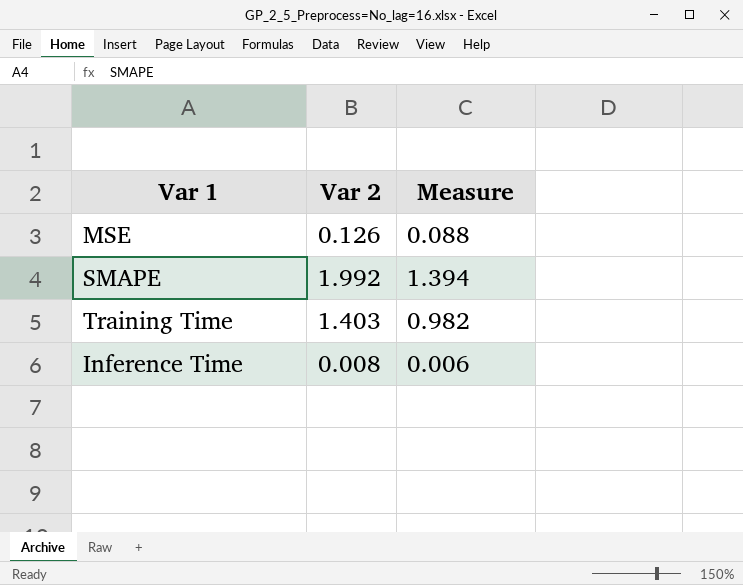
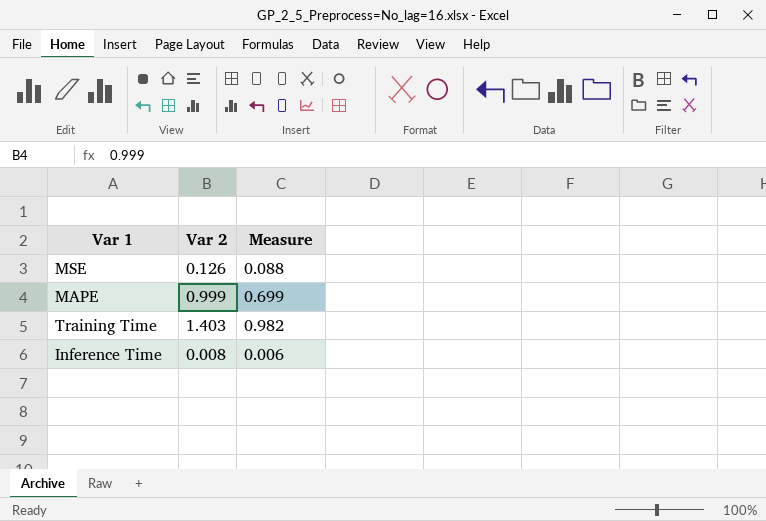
row SMAPE: 1.992 | 1.394 -> none
row MAPE: none -> 0.999 | 0.699

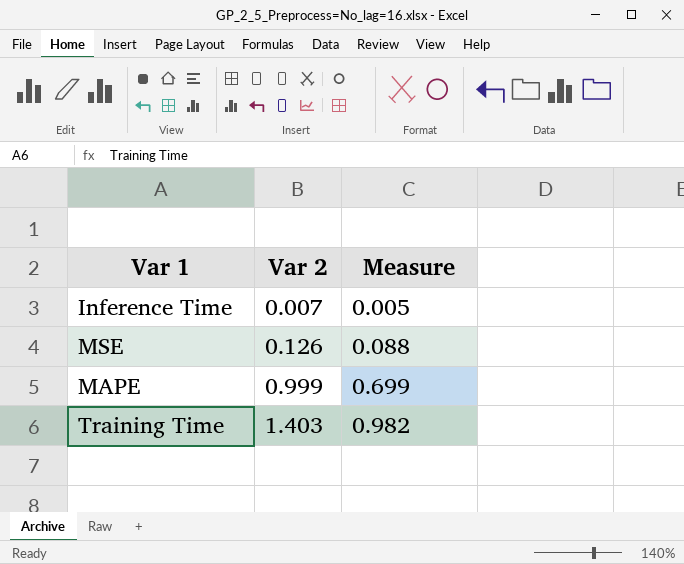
row order: none -> Var 2 ascending
Inference Time | Var 2: 0.008 -> 0.007
Inference Time | Measure: 0.006 -> 0.005

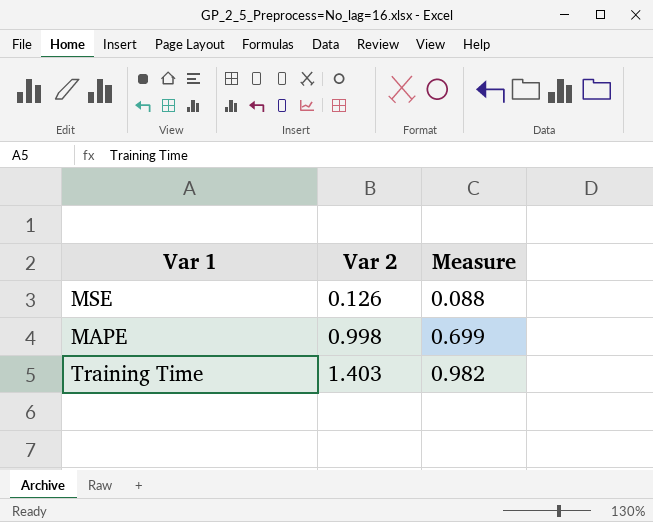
row Inference Time: 0.007 | 0.005 -> none
MAPE | Var 2: 0.999 -> 0.998

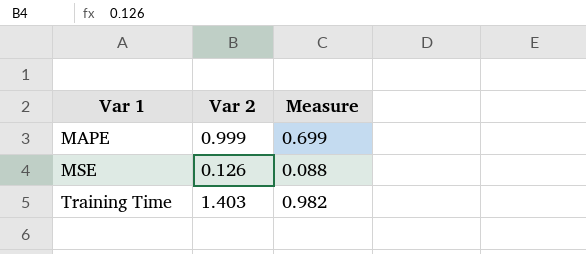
row order: Var 2 ascending -> Var 1 ascending
MAPE | Var 2: 0.998 -> 0.999

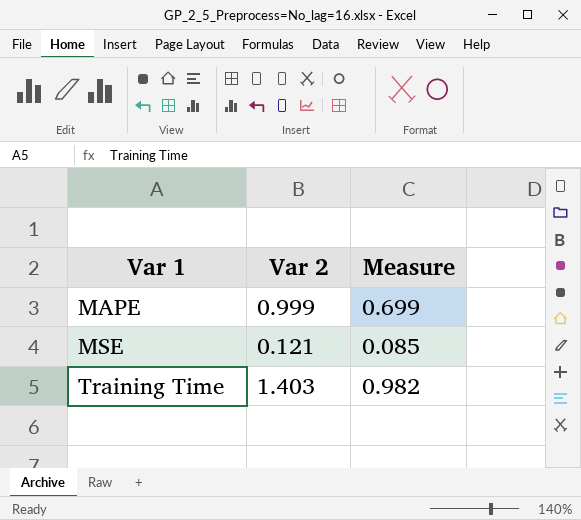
MSE | Var 2: 0.126 -> 0.121
MSE | Measure: 0.088 -> 0.085

